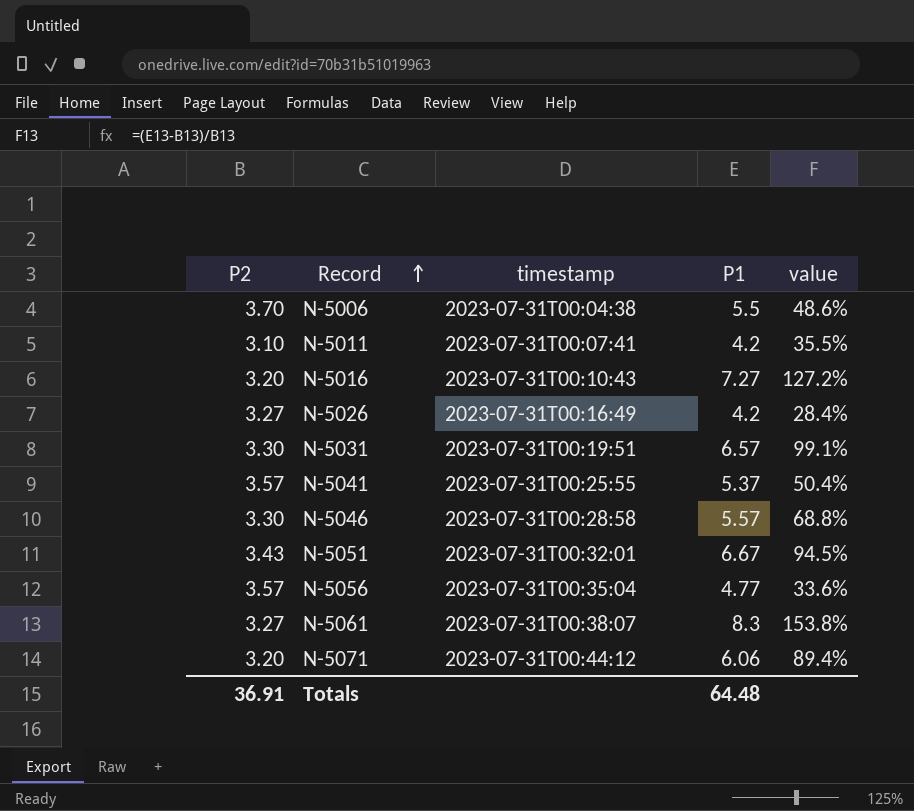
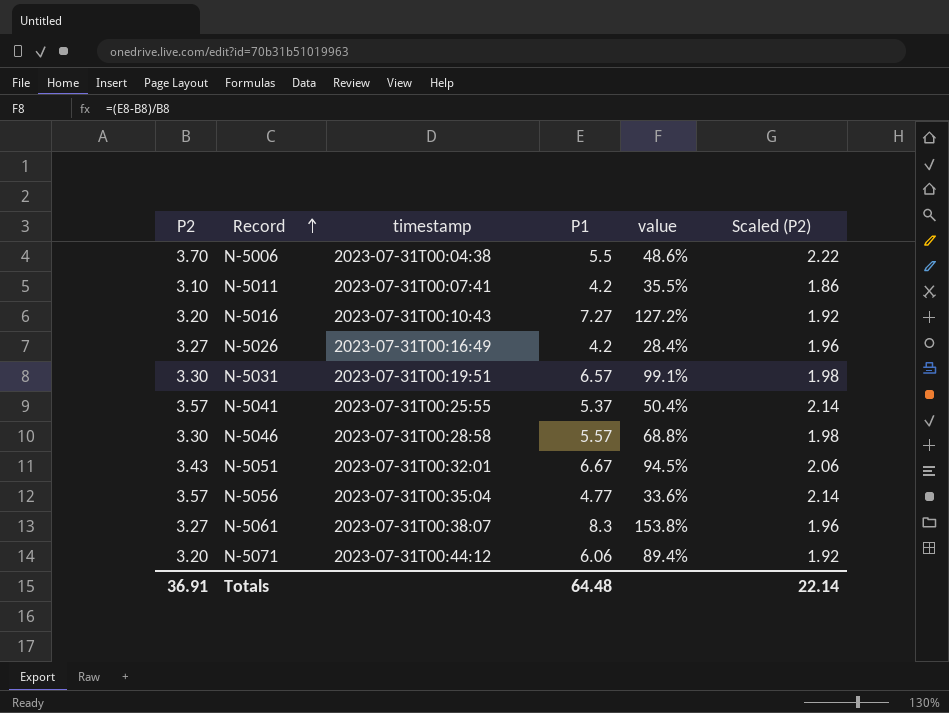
column Scaled (P2) | formula: none -> [P2] * 0.6

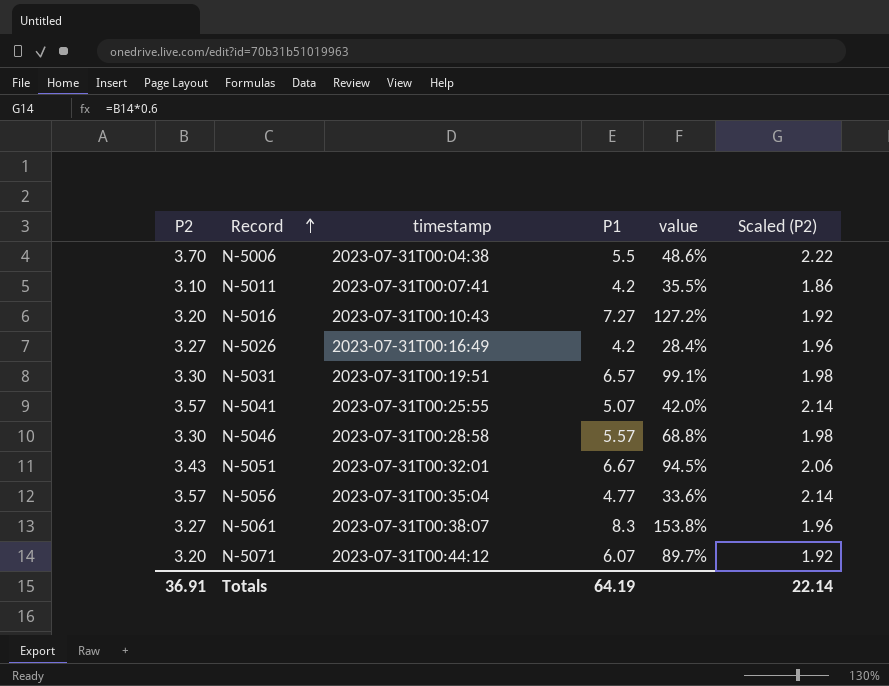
N-5041 | P1: 5.37 -> 5.07
N-5041 | value: 50.4% -> 42.0%
N-5071 | P1: 6.06 -> 6.07
N-5071 | value: 89.4% -> 89.7%
Totals | P1: 64.48 -> 64.19

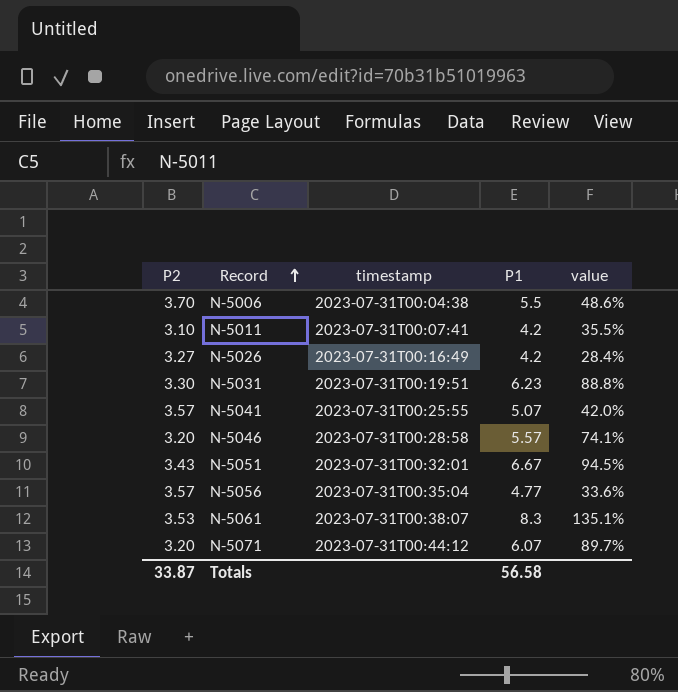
column Scaled (P2) | formula: [P2] * 0.6 -> none
row N-5016: 3.20 | 2023-07-31T00:10:43 | 7.27 | 127.2% | 1.92 -> none
N-5031 | P1: 6.57 -> 6.23
N-5031 | value: 99.1% -> 88.8%
N-5046 | P2: 3.30 -> 3.20
N-5046 | value: 68.8% -> 74.1%
N-5061 | P2: 3.27 -> 3.53
N-5061 | value: 153.8% -> 135.1%
Totals | P2: 36.91 -> 33.87
Totals | P1: 64.19 -> 56.58

